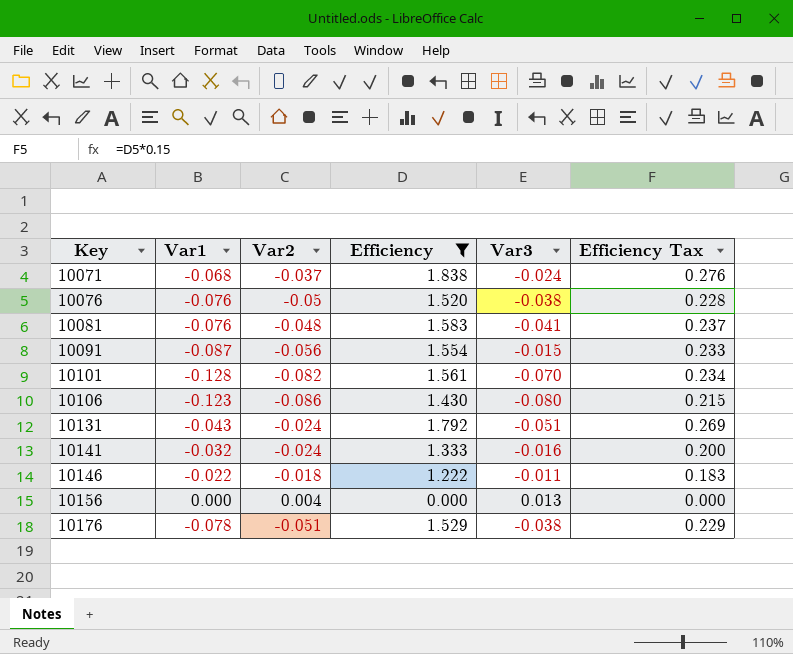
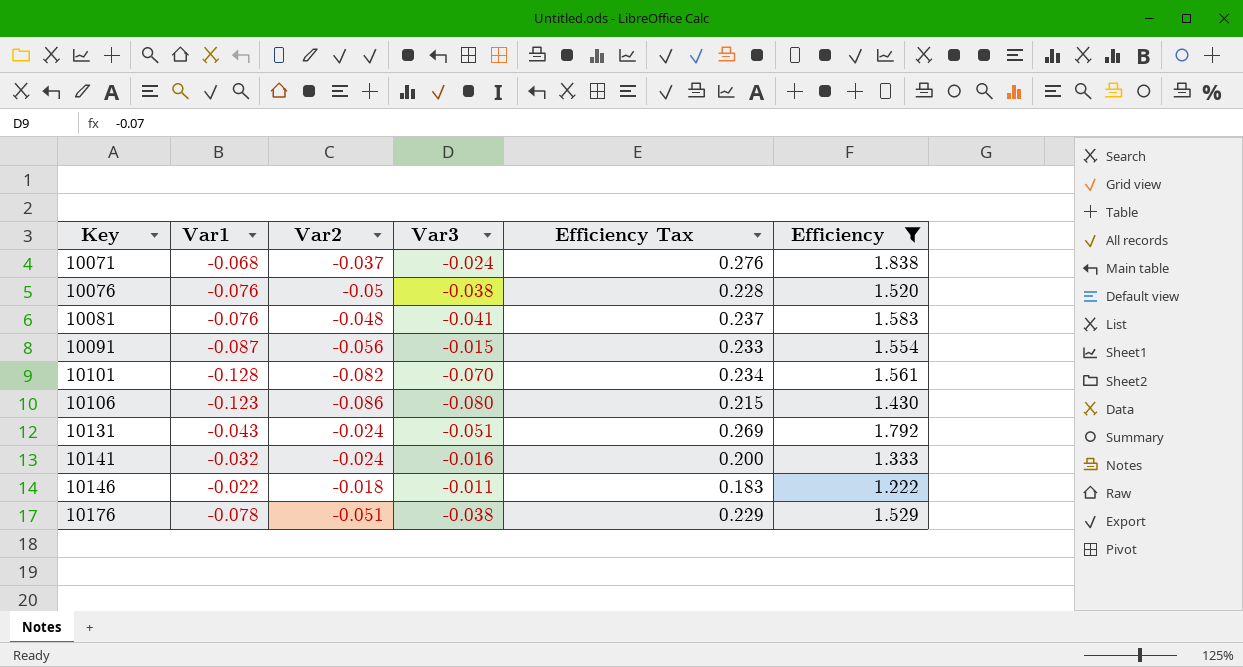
column Efficiency | position: 4 -> 6
row 10156: 0.000 | 0.004 | 0.000 | 0.013 | 0.000 -> none

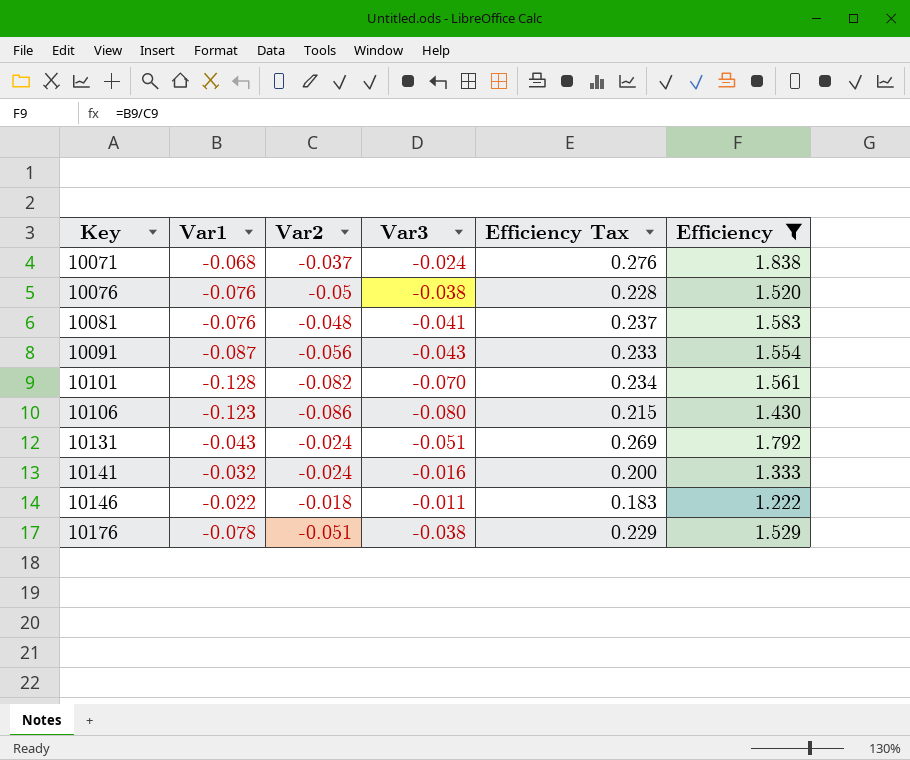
10091 | Var3: -0.015 -> -0.043

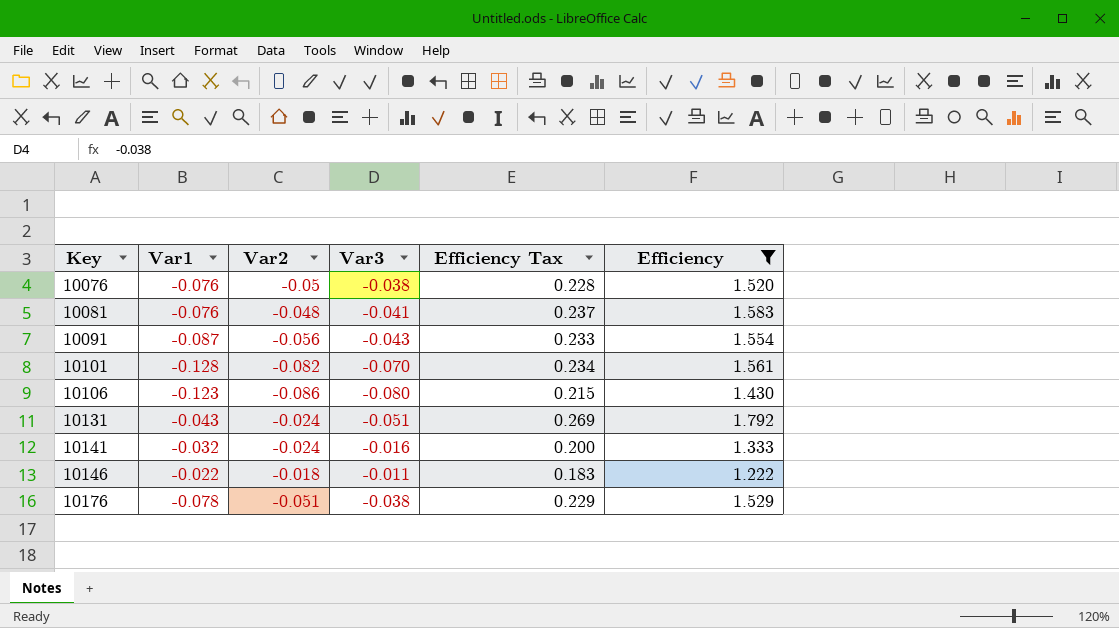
row 10071: -0.068 | -0.037 | -0.024 | 0.276 | 1.838 -> none

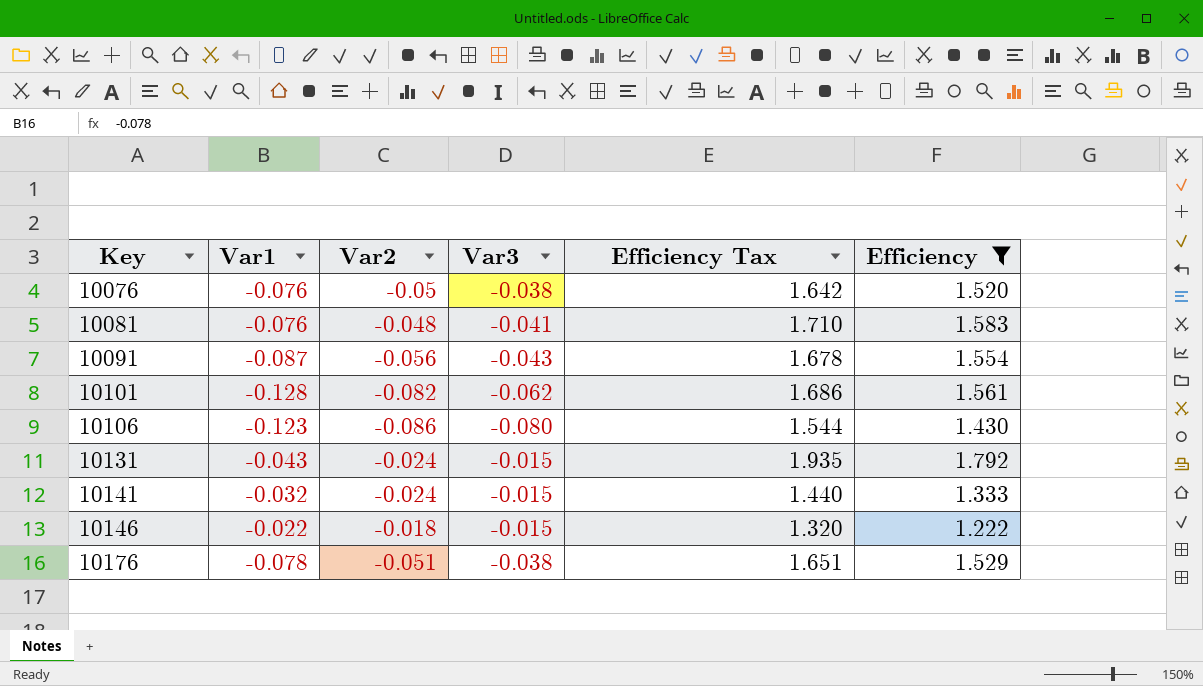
column Efficiency Tax | formula: [Efficiency] * 0.15 -> [Efficiency] * 1.08
10101 | Var3: -0.070 -> -0.062
10131 | Var3: -0.051 -> -0.015
10141 | Var3: -0.016 -> -0.015
10146 | Var3: -0.011 -> -0.015

